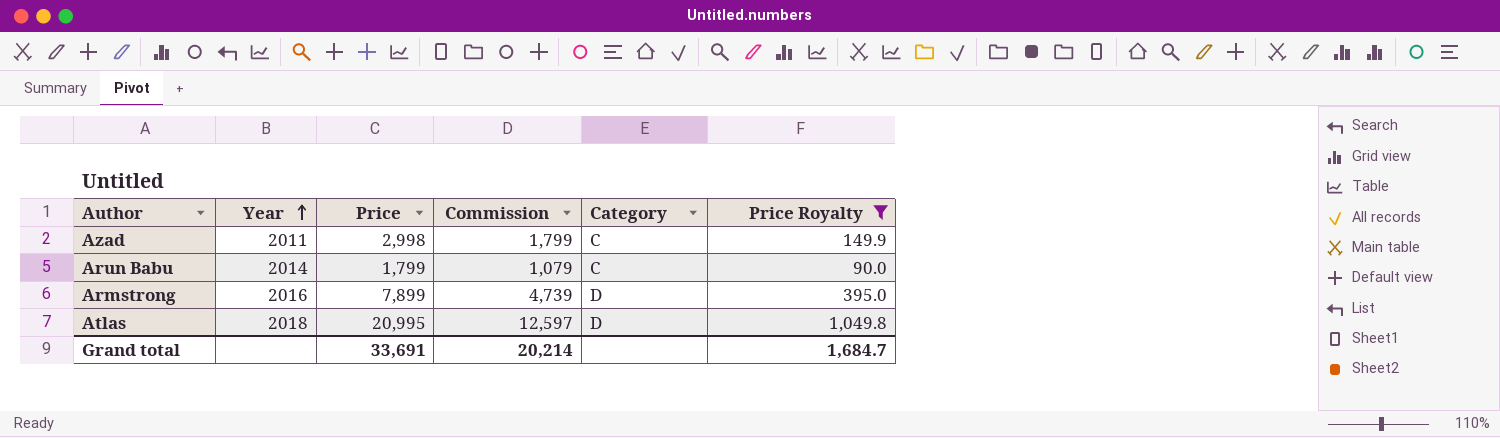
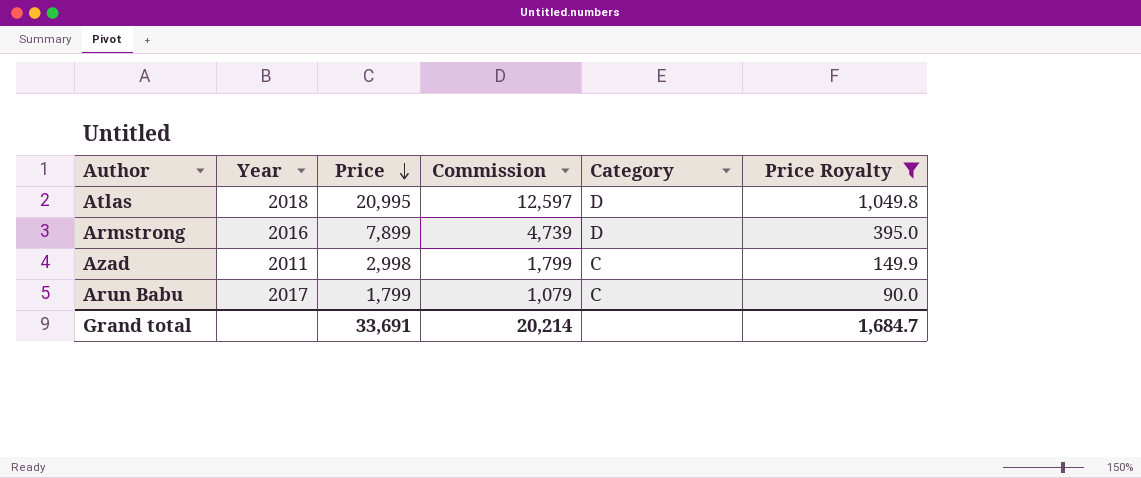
row order: Year ascending -> Price descending
Arun Babu | Year: 2014 -> 2017

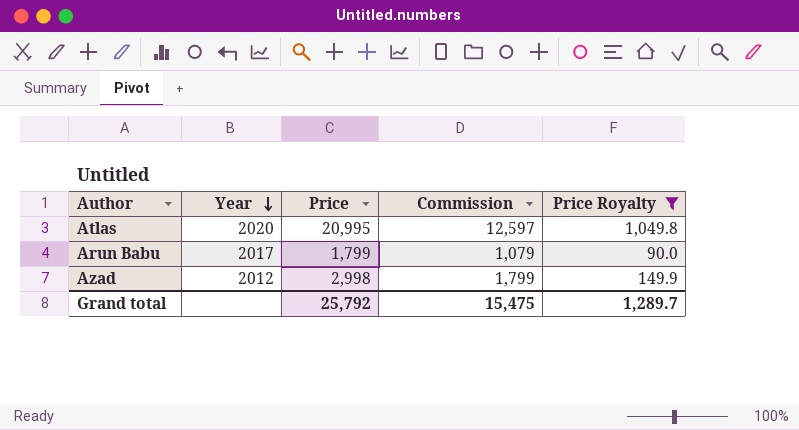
row order: Price descending -> Year descending
column Category | position: 5 -> none
row Armstrong: 2016 | 7,899 | 4,739 | D | 395.0 -> none
Atlas | Year: 2018 -> 2020
Azad | Year: 2011 -> 2012
Grand total | Price: 33,691 -> 25,792
Grand total | Commission: 20,214 -> 15,475
Grand total | Price Royalty: 1,684.7 -> 1,289.7

